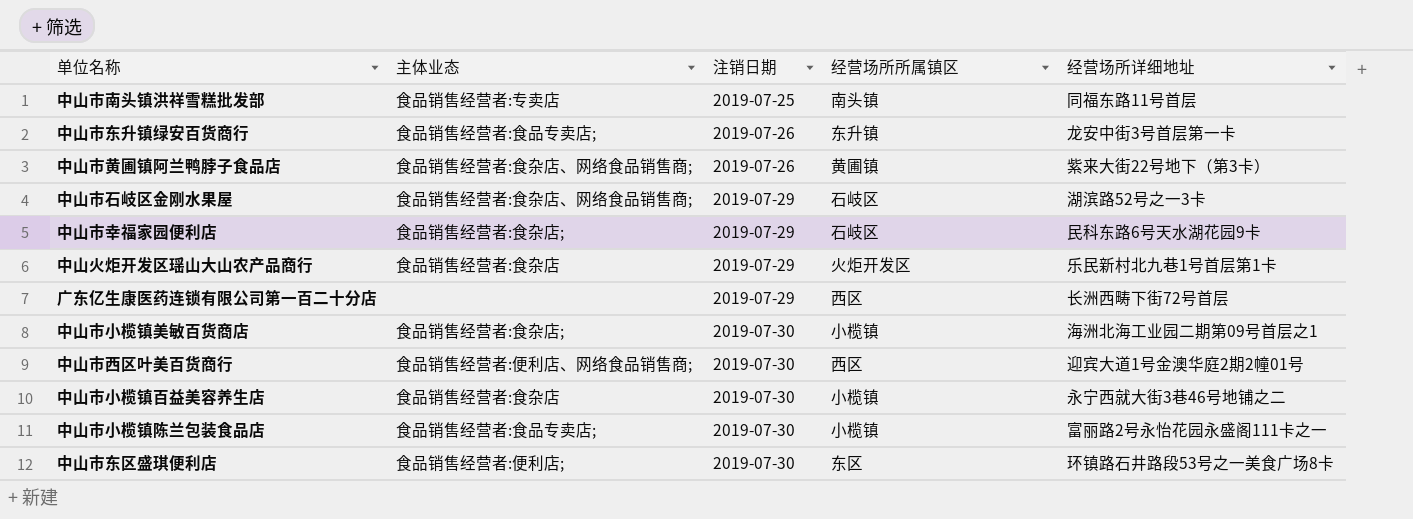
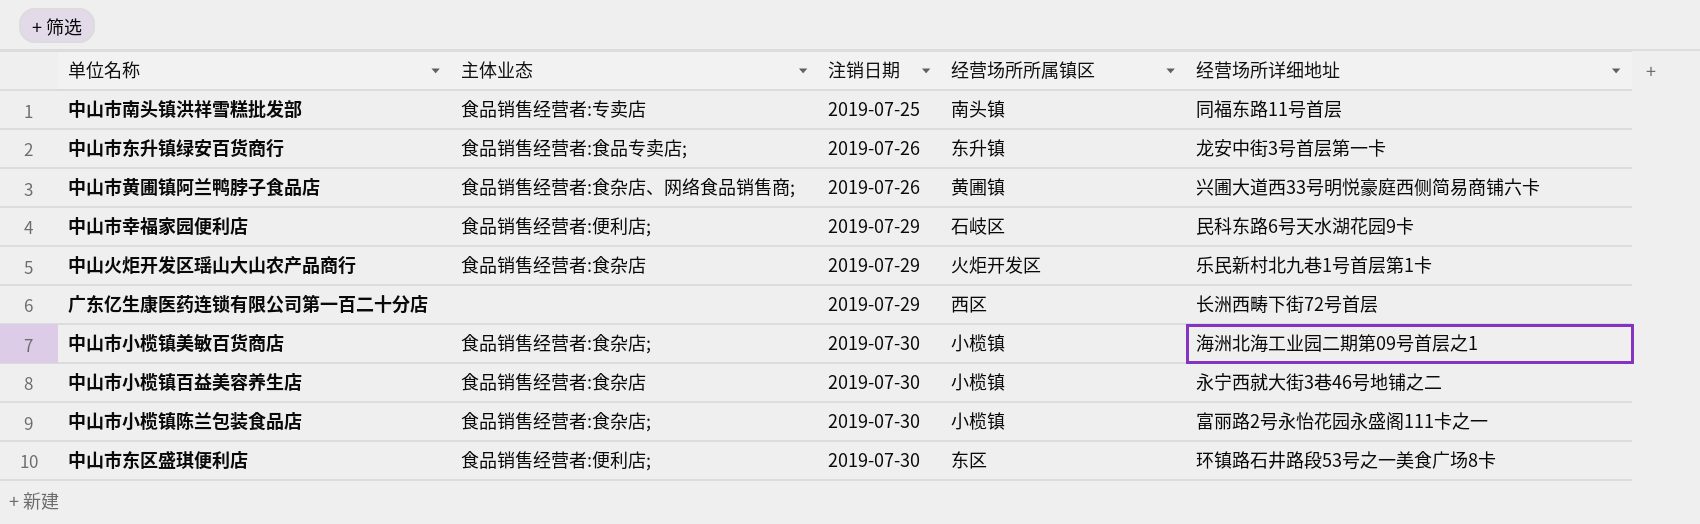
row 中山市石岐区金刚水果屋: 食品销售经营者:食杂店、网络食品销售商; | 2019-07-29 | 石岐区 | 湖滨路52号之一3卡 -> none
row 中山市西区叶美百货商行: 食品销售经营者:便利店、网络食品销售商; | 2019-07-30 | 西区 | 迎宾大道1号金澳华庭2期2幢01号 -> none
中山市黄圃镇阿兰鸭脖子食品店 | 经营场所详细地址: 紫来大街22号地下（第3卡） -> 兴圃大道西33号明悦豪庭西侧简易商铺六卡
中山市幸福家园便利店 | 主体业态: 食品销售经营者:食杂店; -> 食品销售经营者:便利店;
中山市小榄镇陈兰包装食品店 | 主体业态: 食品销售经营者:食品专卖店; -> 食品销售经营者:食杂店;

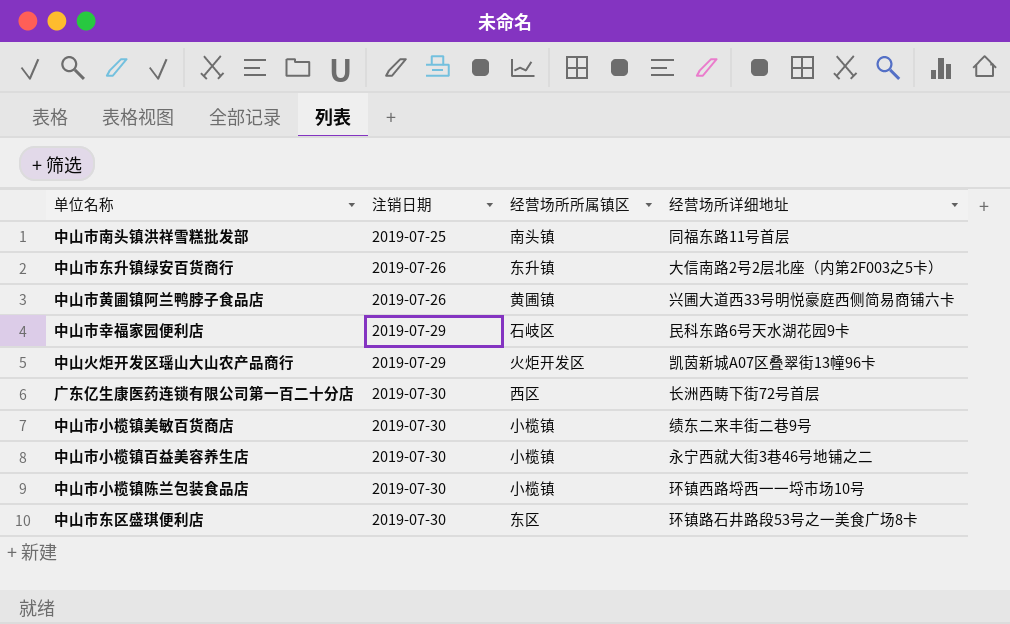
column 主体业态 | position: 2 -> none
中山市东升镇绿安百货商行 | 经营场所详细地址: 龙安中街3号首层第一卡 -> 大信南路2号2层北座（内第2F003之5卡）
中山火炬开发区瑶山大山农产品商行 | 经营场所详细地址: 乐民新村北九巷1号首层第1卡 -> 凯茵新城A07区叠翠街13幢96卡
广东亿生康医药连锁有限公司第一百二十分店 | 注销日期: 2019-07-29 -> 2019-07-30
中山市小榄镇美敏百货商店 | 经营场所详细地址: 海洲北海工业园二期第09号首层之1 -> 绩东二来丰街二巷9号
中山市小榄镇陈兰包装食品店 | 经营场所详细地址: 富丽路2号永怡花园永盛阁111卡之一 -> 环镇西路埒西一一埒市场10号

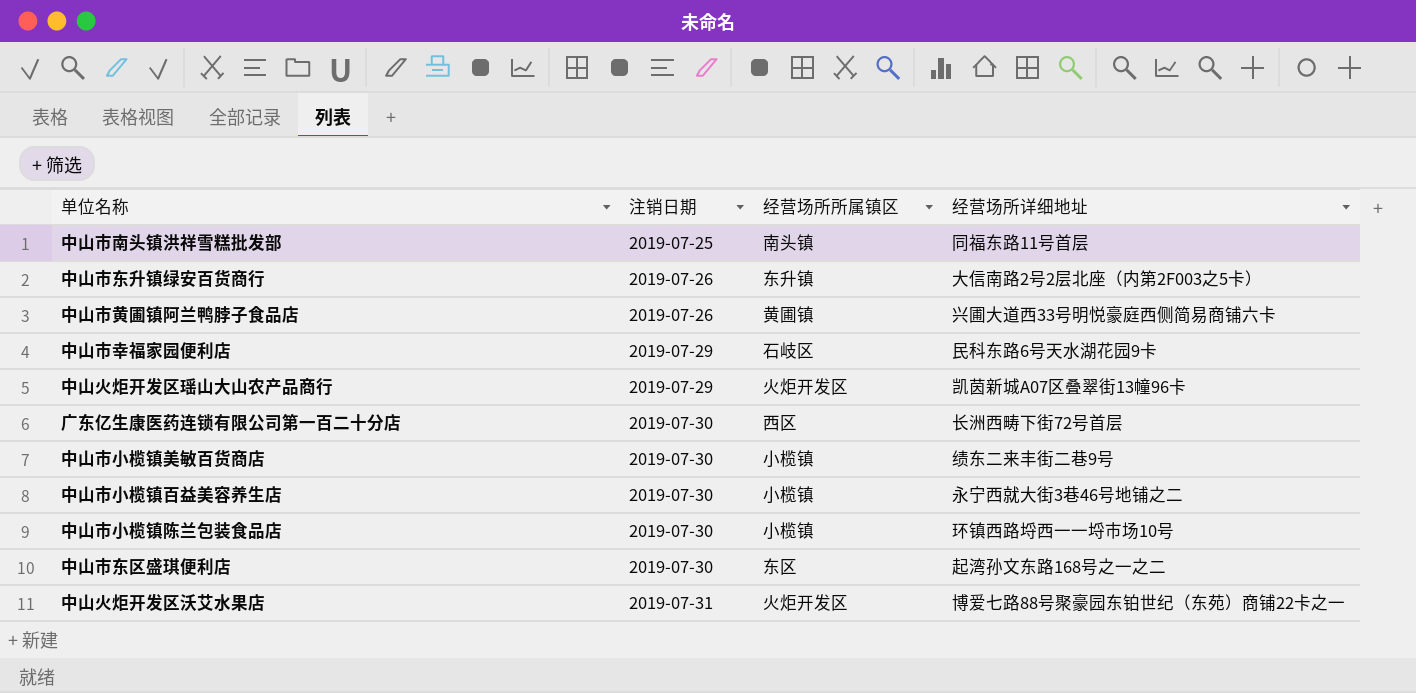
中山市东区盛琪便利店 | 经营场所详细地址: 环镇路石井路段53号之一美食广场8卡 -> 起湾孙文东路168号之一之二
row 中山火炬开发区沃艾水果店: none -> 2019-07-31 | 火炬开发区 | 博爱七路88号聚豪园东铂世纪（东苑）商铺22卡之一

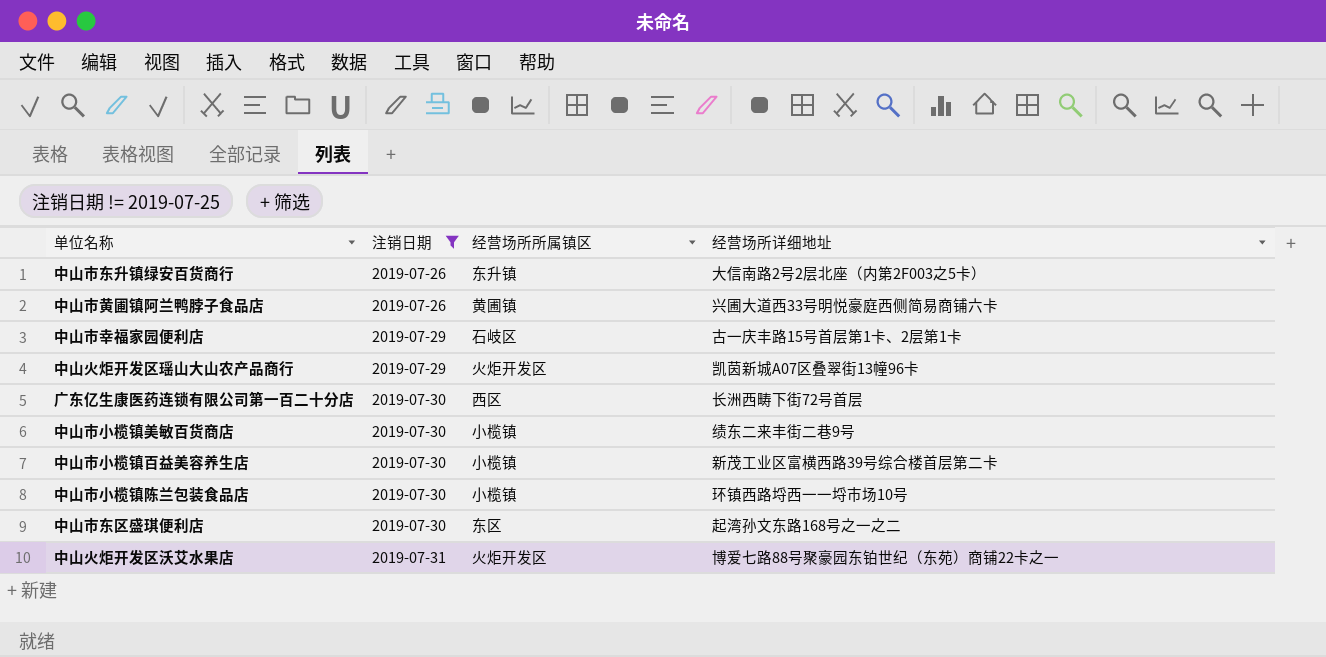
filter: none -> 注销日期 != 2019-07-25
中山市幸福家园便利店 | 经营场所详细地址: 民科东路6号天水湖花园9卡 -> 古一庆丰路15号首层第1卡、2层第1卡
中山市小榄镇百益美容养生店 | 经营场所详细地址: 永宁西就大街3巷46号地铺之二 -> 新茂工业区富横西路39号综合楼首层第二卡

